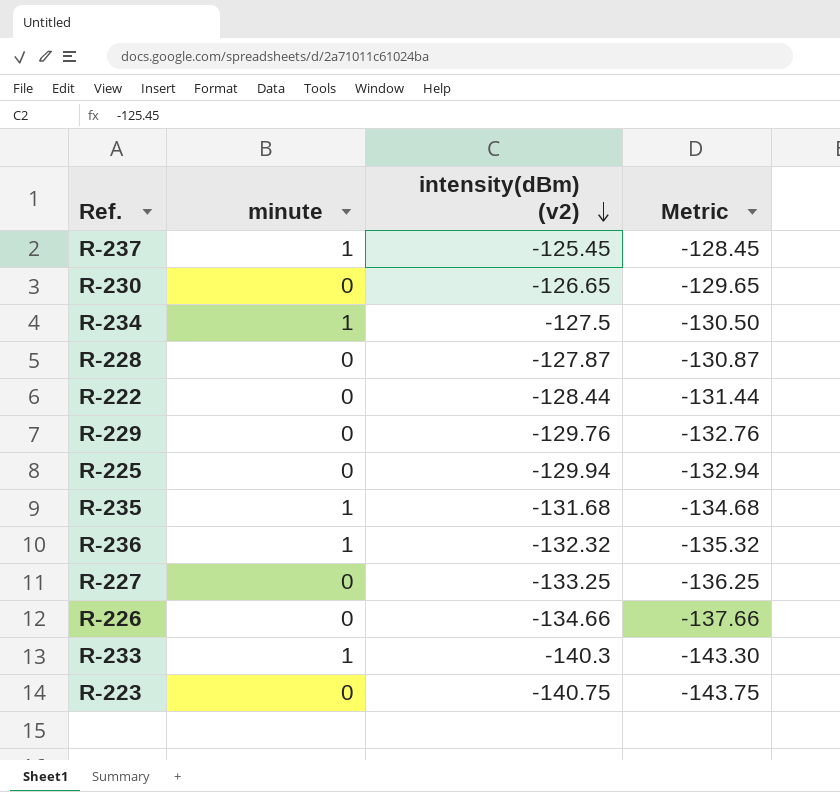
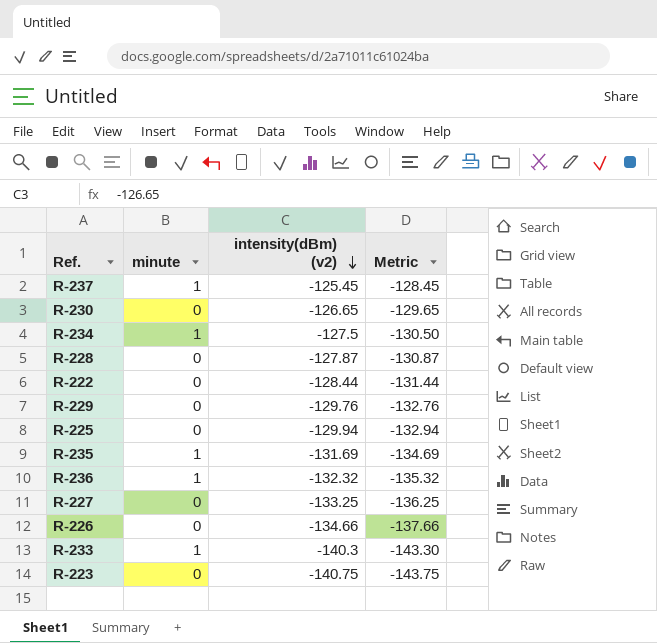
R-235 | intensity(dBm) (v2): -131.68 -> -131.69
R-235 | Metric: -134.68 -> -134.69

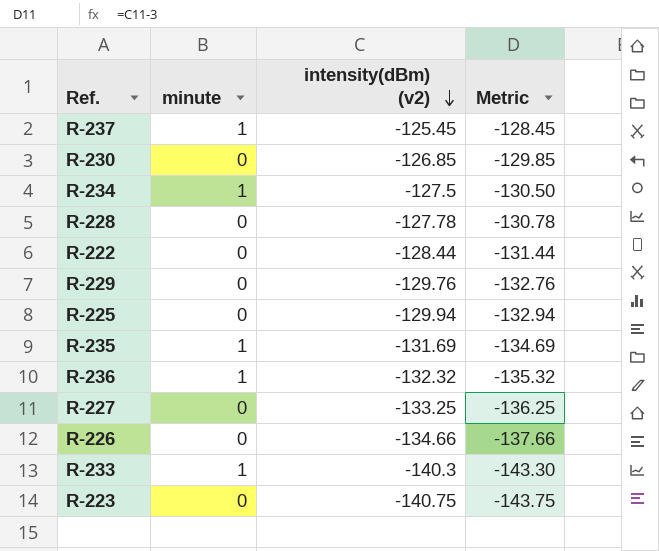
R-230 | intensity(dBm) (v2): -126.65 -> -126.85
R-230 | Metric: -129.65 -> -129.85
R-228 | intensity(dBm) (v2): -127.87 -> -127.78
R-228 | Metric: -130.87 -> -130.78

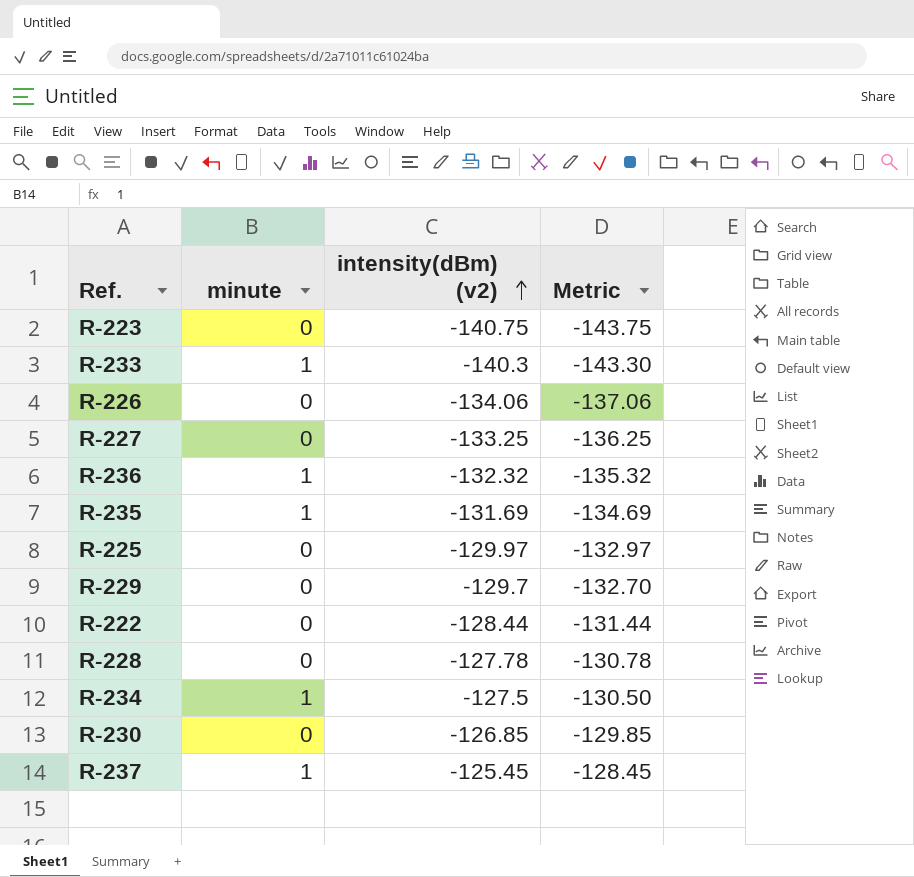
row order: intensity(dBm) (v2) descending -> intensity(dBm) (v2) ascending
R-226 | intensity(dBm) (v2): -134.66 -> -134.06
R-226 | Metric: -137.66 -> -137.06
R-225 | intensity(dBm) (v2): -129.94 -> -129.97
R-225 | Metric: -132.94 -> -132.97
R-229 | intensity(dBm) (v2): -129.76 -> -129.7
R-229 | Metric: -132.76 -> -132.70

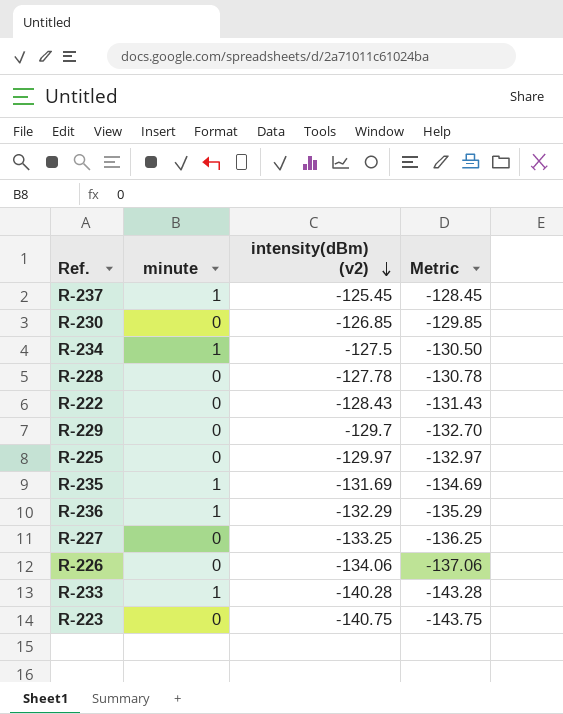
row order: intensity(dBm) (v2) ascending -> intensity(dBm) (v2) descending
R-222 | intensity(dBm) (v2): -128.44 -> -128.43
R-222 | Metric: -131.44 -> -131.43
R-236 | intensity(dBm) (v2): -132.32 -> -132.29
R-236 | Metric: -135.32 -> -135.29
R-233 | intensity(dBm) (v2): -140.3 -> -140.28
R-233 | Metric: -143.30 -> -143.28

